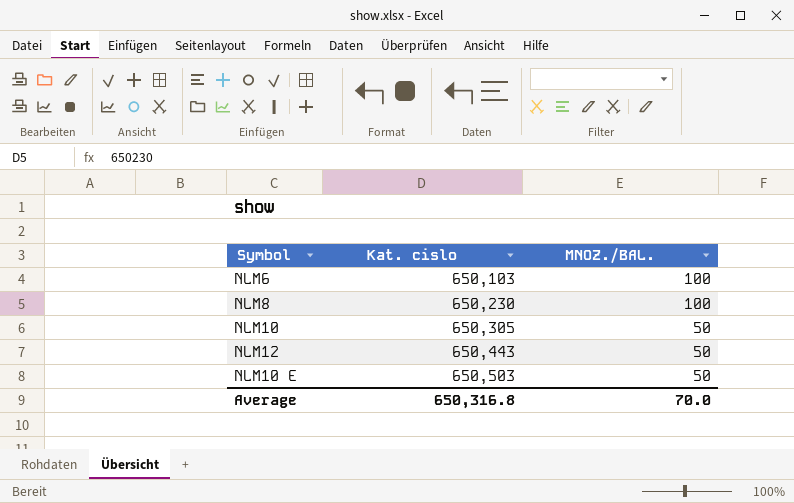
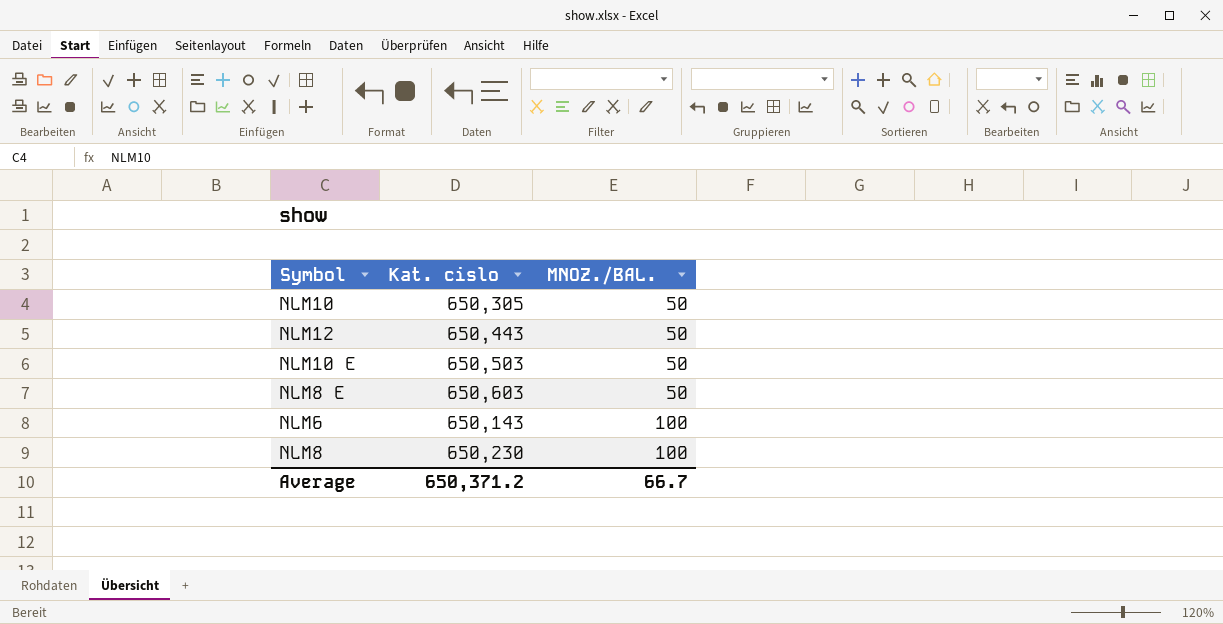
row order: Kat. cislo ascending -> MNOZ./BAL. ascending
row NLM8 E: none -> 650,603 | 50
NLM6 | Kat. cislo: 650,103 -> 650,143
Average | Kat. cislo: 650,316.8 -> 650,371.2
Average | MNOZ./BAL.: 70.0 -> 66.7

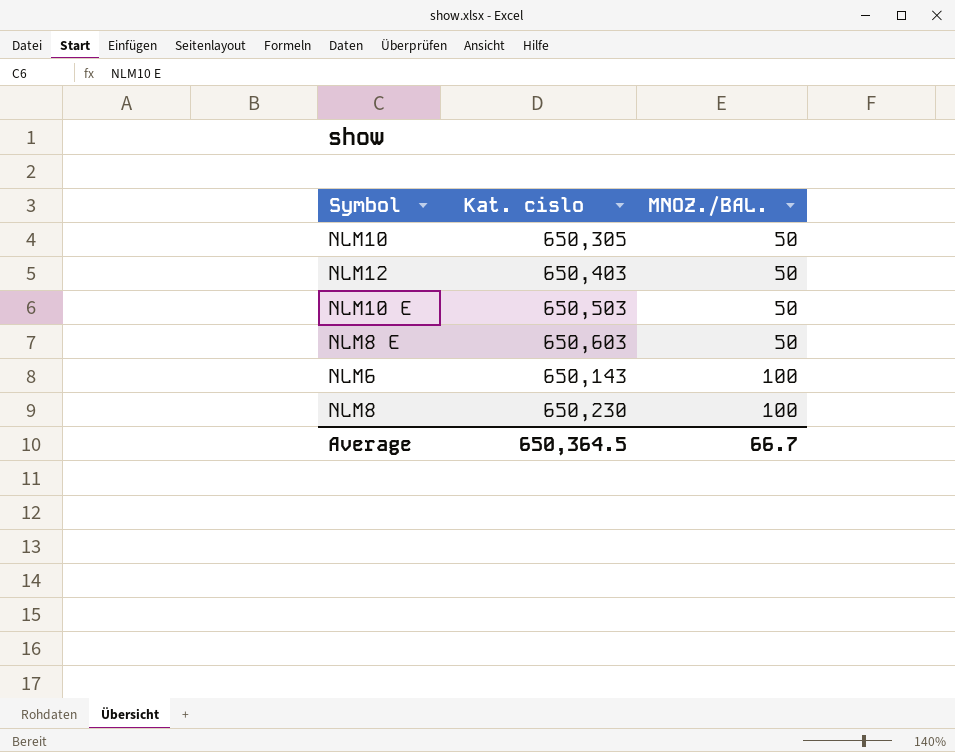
NLM12 | Kat. cislo: 650,443 -> 650,403
Average | Kat. cislo: 650,371.2 -> 650,364.5

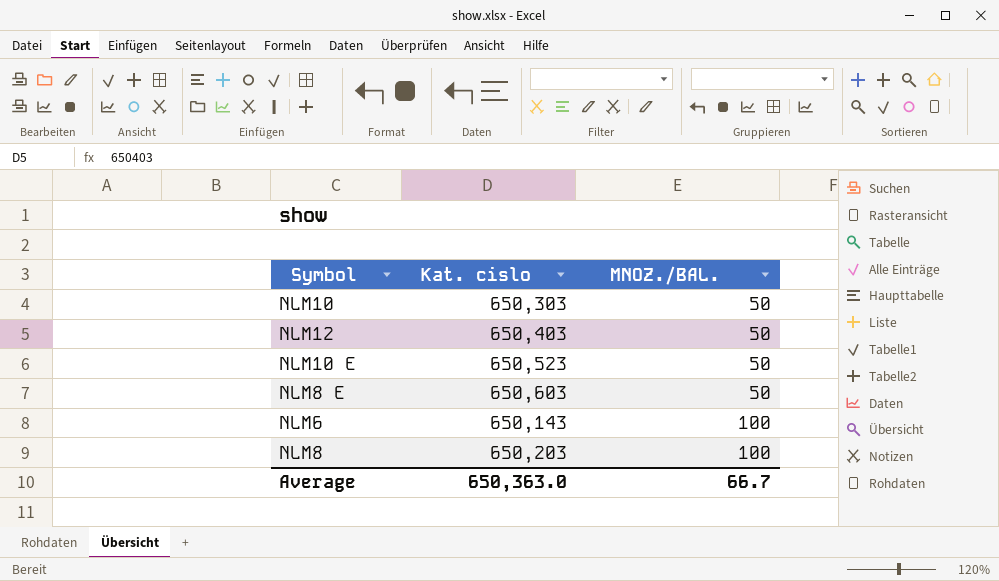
NLM10 | Kat. cislo: 650,305 -> 650,303
NLM10 E | Kat. cislo: 650,503 -> 650,523
NLM8 | Kat. cislo: 650,230 -> 650,203
Average | Kat. cislo: 650,364.5 -> 650,363.0

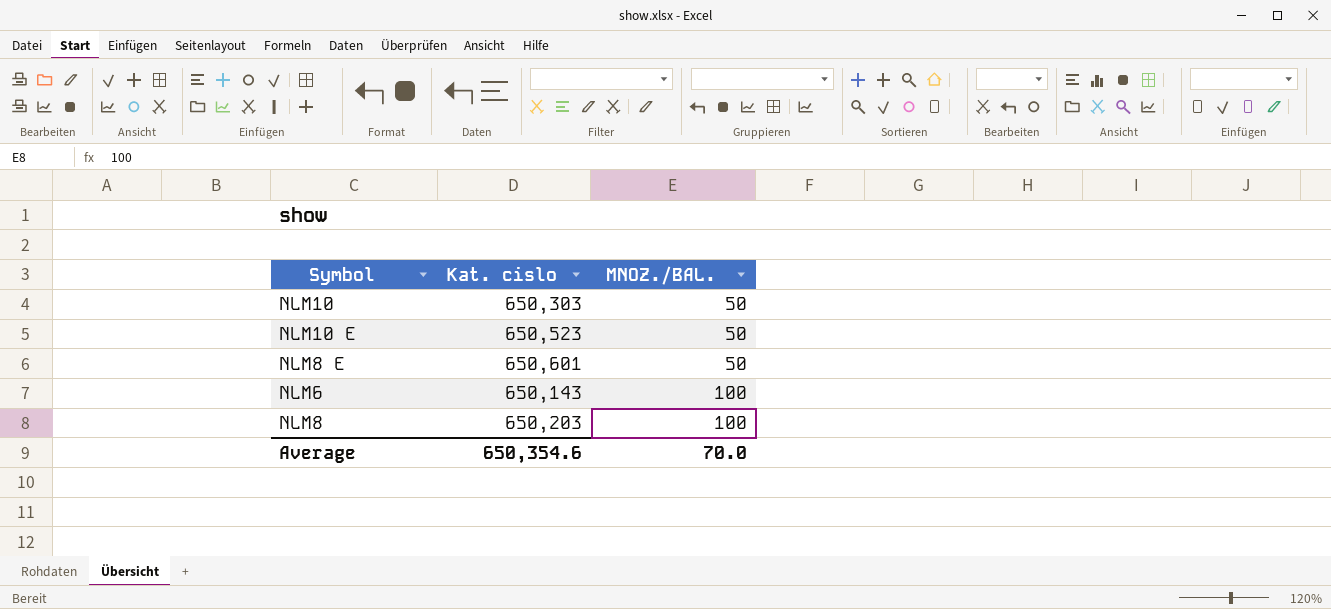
row NLM12: 650,403 | 50 -> none
NLM8 E | Kat. cislo: 650,603 -> 650,601
Average | Kat. cislo: 650,363.0 -> 650,354.6
Average | MNOZ./BAL.: 66.7 -> 70.0

